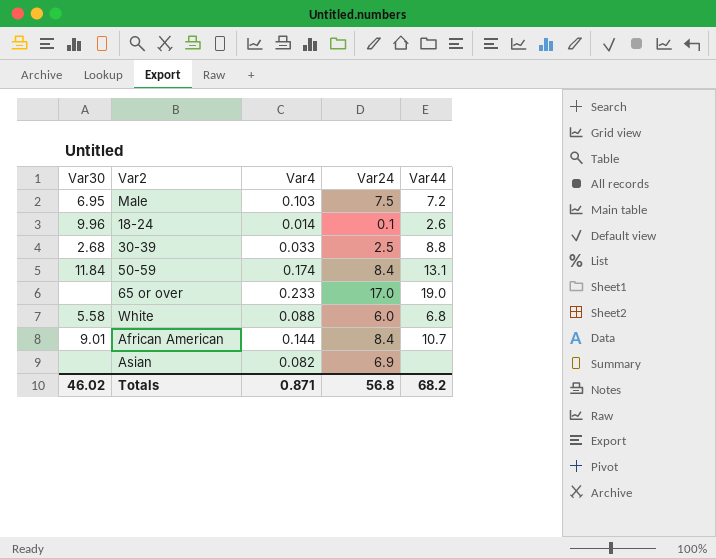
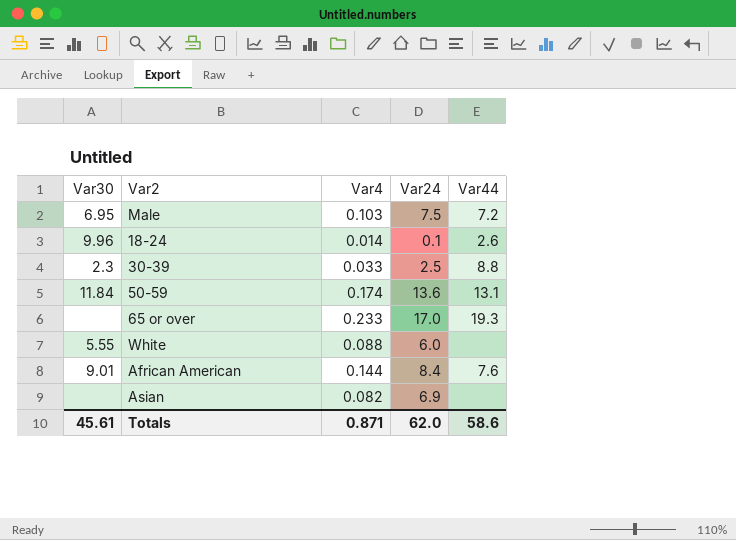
30-39 | Var30: 2.68 -> 2.3
50-59 | Var24: 8.4 -> 13.6
65 or over | Var44: 19.0 -> 19.3
White | Var30: 5.58 -> 5.55
White | Var44: 6.8 -> none
African American | Var44: 10.7 -> 7.6
Totals | Var30: 46.02 -> 45.61
Totals | Var24: 56.8 -> 62.0
Totals | Var44: 68.2 -> 58.6

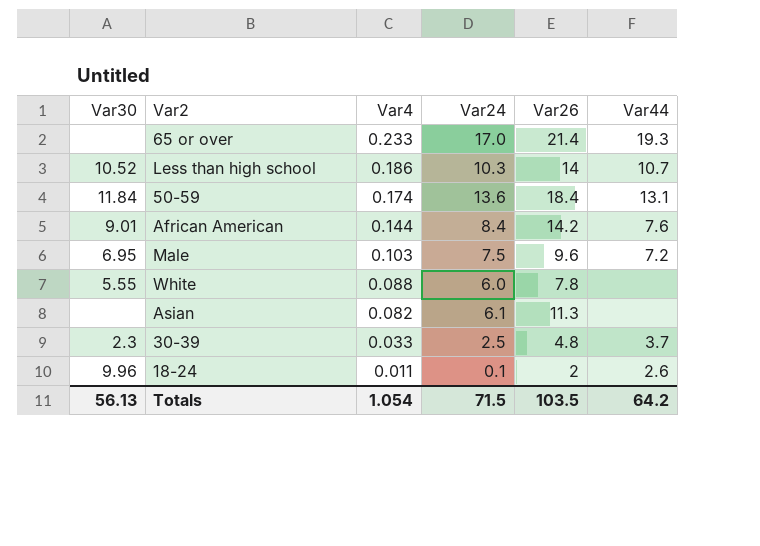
row order: none -> Var4 descending
column Var26 | position: none -> 5
row Less than high school: none -> 10.52 | 0.186 | 10.3 | 14 | 10.7
Asian | Var24: 6.9 -> 6.1
30-39 | Var44: 8.8 -> 3.7
18-24 | Var4: 0.014 -> 0.011
Totals | Var30: 45.61 -> 56.13
Totals | Var4: 0.871 -> 1.054
Totals | Var24: 62.0 -> 71.5
Totals | Var44: 58.6 -> 64.2

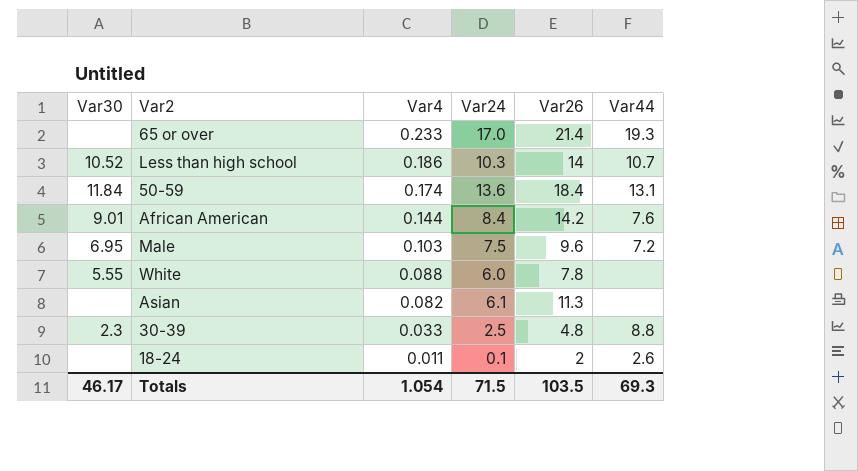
30-39 | Var44: 3.7 -> 8.8
18-24 | Var30: 9.96 -> none
Totals | Var30: 56.13 -> 46.17
Totals | Var44: 64.2 -> 69.3

